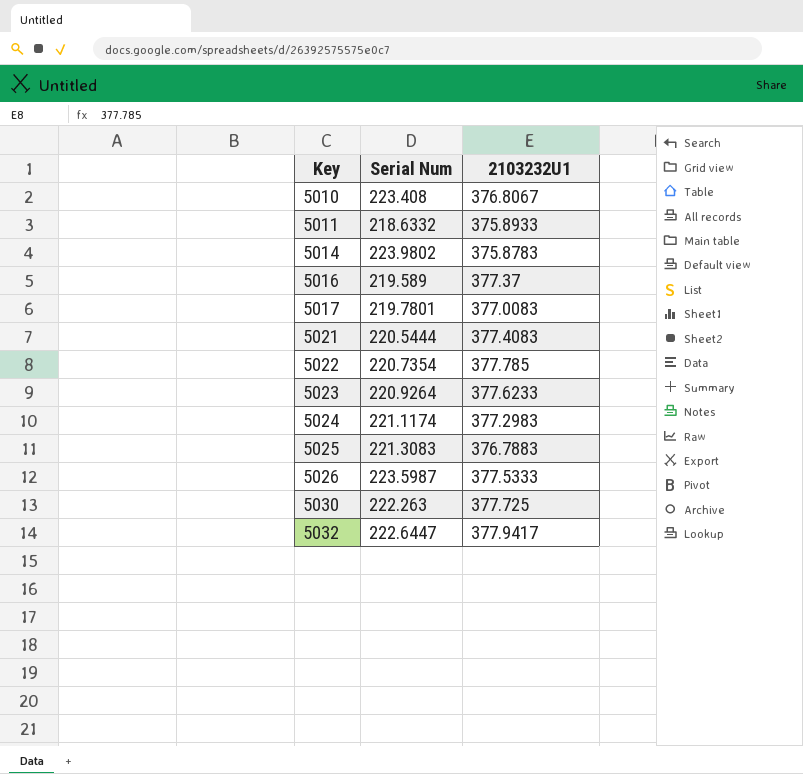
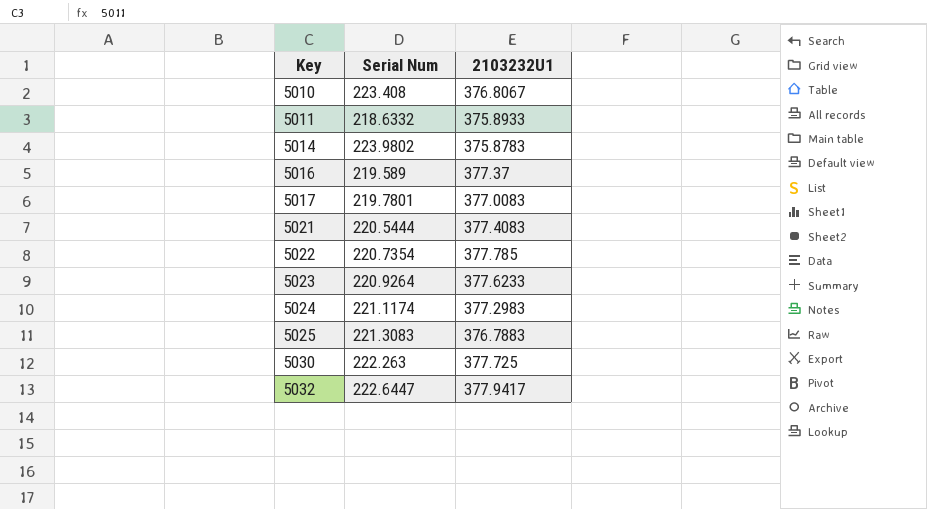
row 5026: 223.5987 | 377.5333 -> none

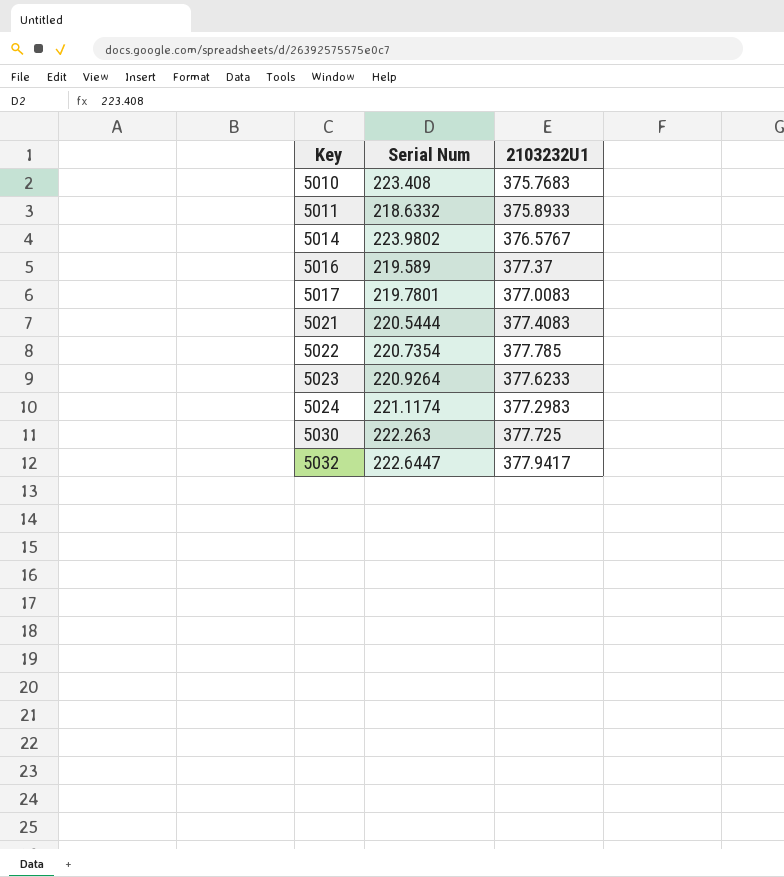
row 5025: 221.3083 | 376.7883 -> none
5010 | 2103232U1: 376.8067 -> 375.7683
5014 | 2103232U1: 375.8783 -> 376.5767

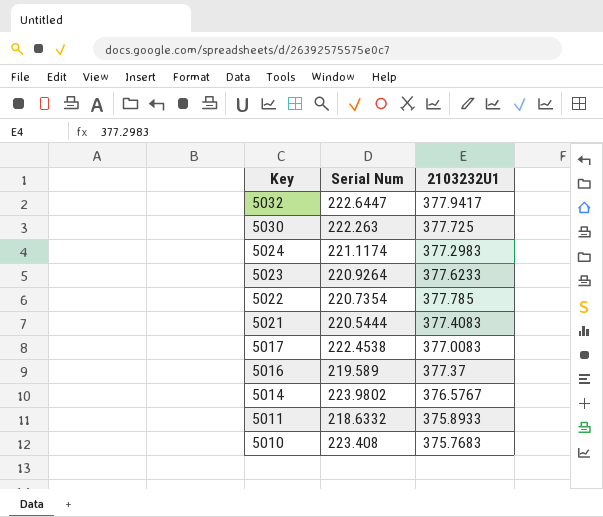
row order: Key ascending -> Key descending
5017 | Serial Num: 219.7801 -> 222.4538

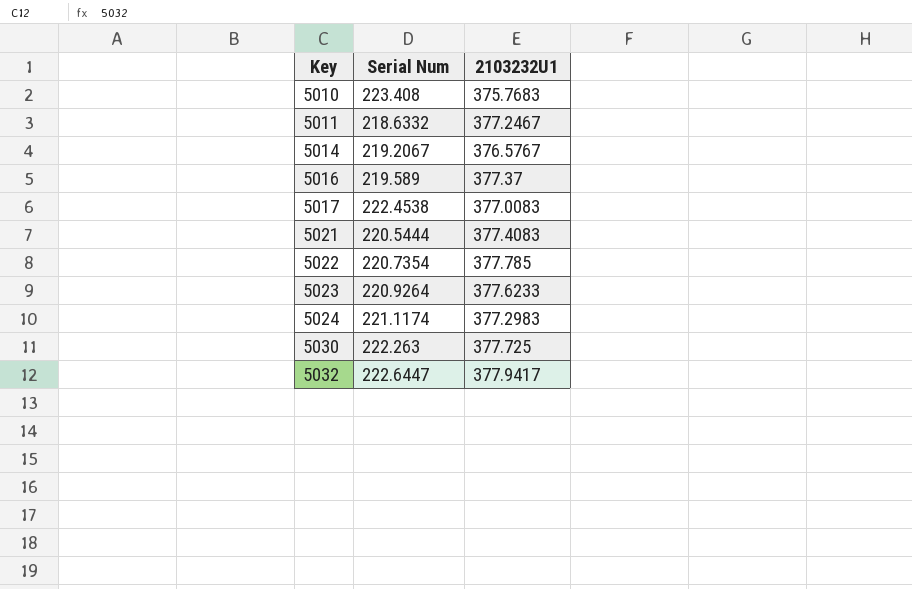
row order: Key descending -> Key ascending
5011 | 2103232U1: 375.8933 -> 377.2467
5014 | Serial Num: 223.9802 -> 219.2067

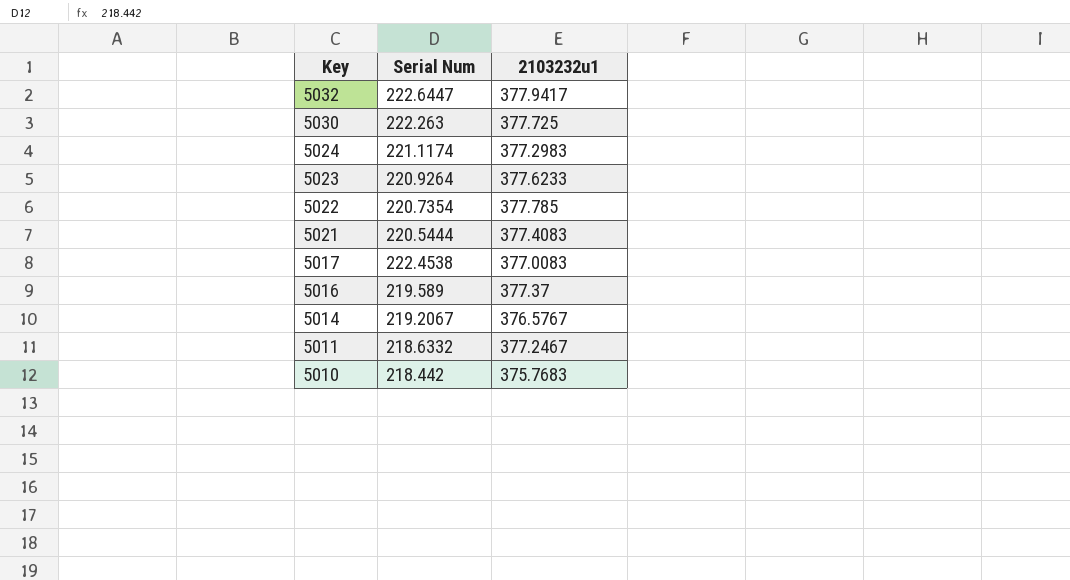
row order: Key ascending -> Key descending
column name: 2103232U1 -> 2103232u1
5010 | Serial Num: 223.408 -> 218.442

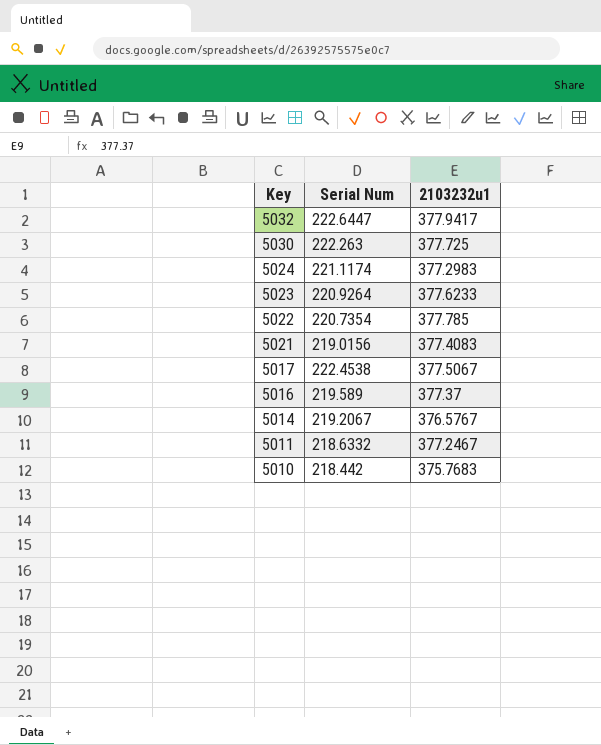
5021 | Serial Num: 220.5444 -> 219.0156
5017 | 2103232u1: 377.0083 -> 377.5067

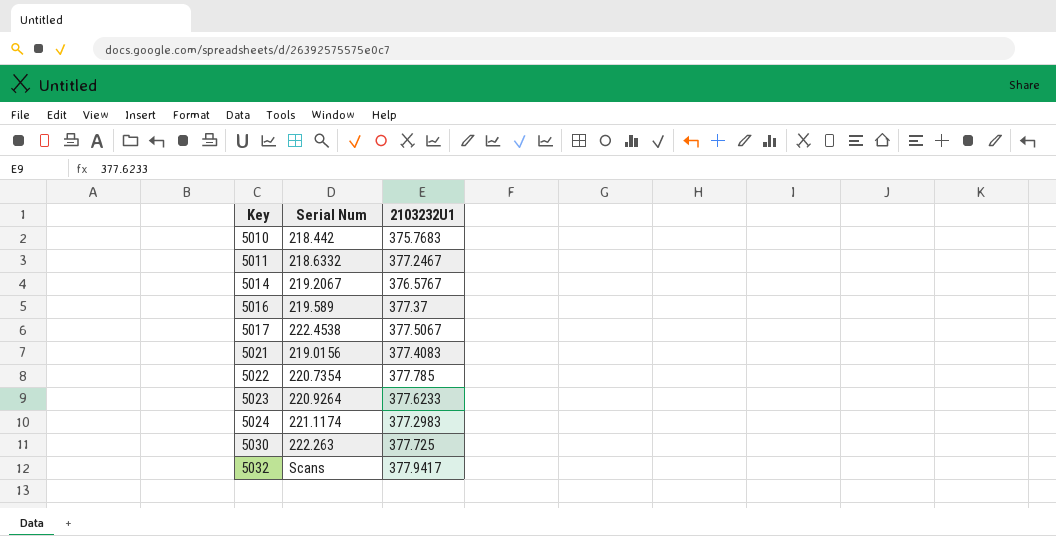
row order: Key descending -> Key ascending
column name: 2103232u1 -> 2103232U1
5032 | Serial Num: 222.6447 -> Scans

